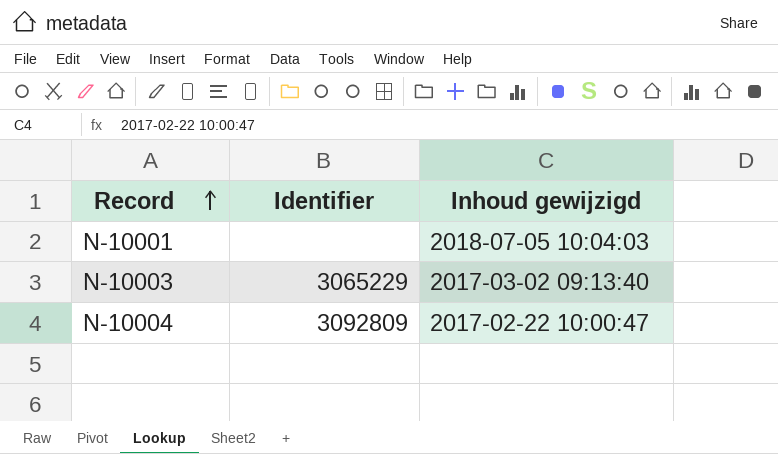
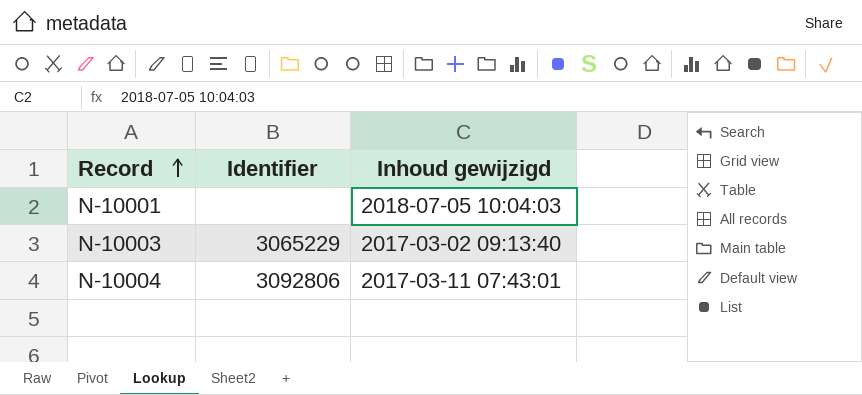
N-10004 | Identifier: 3092809 -> 3092806
N-10004 | Inhoud gewijzigd: 2017-02-22 10:00:47 -> 2017-03-11 07:43:01

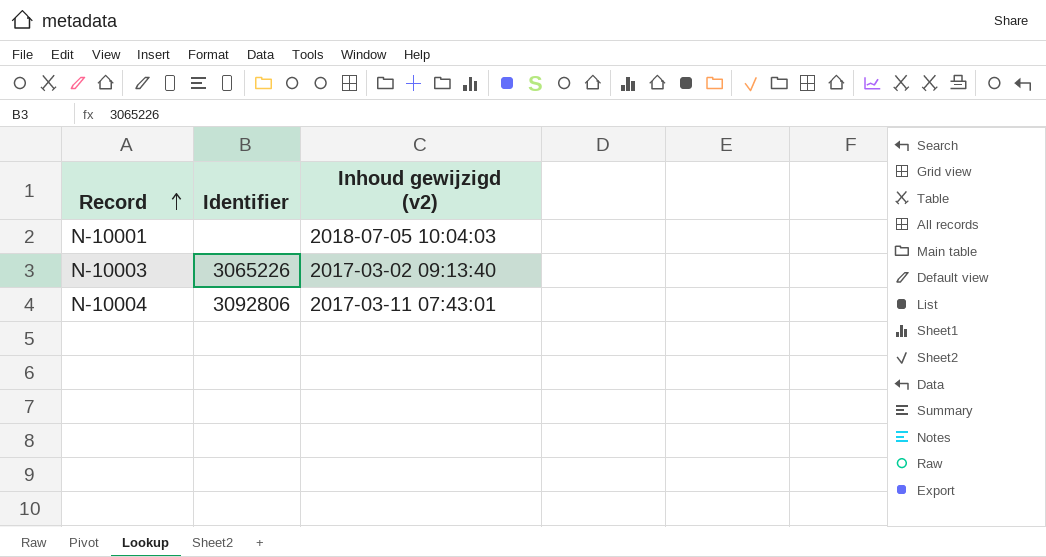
column name: Inhoud gewijzigd -> Inhoud gewijzigd (v2)
N-10003 | Identifier: 3065229 -> 3065226

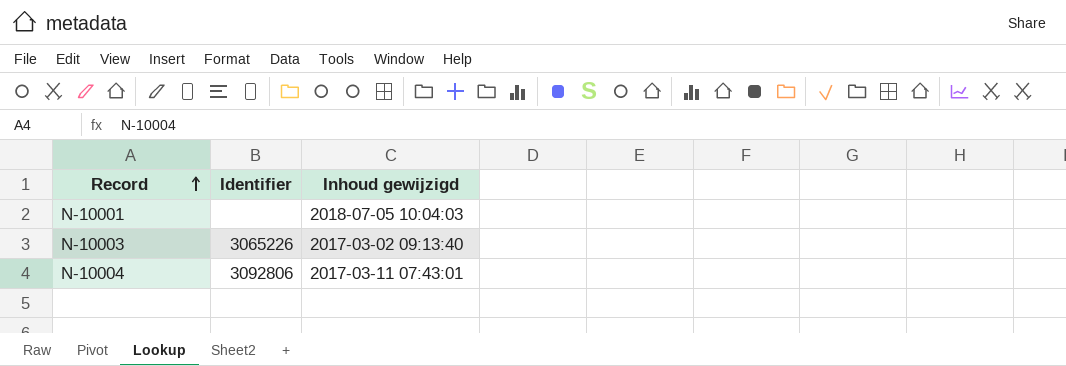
column name: Inhoud gewijzigd (v2) -> Inhoud gewijzigd

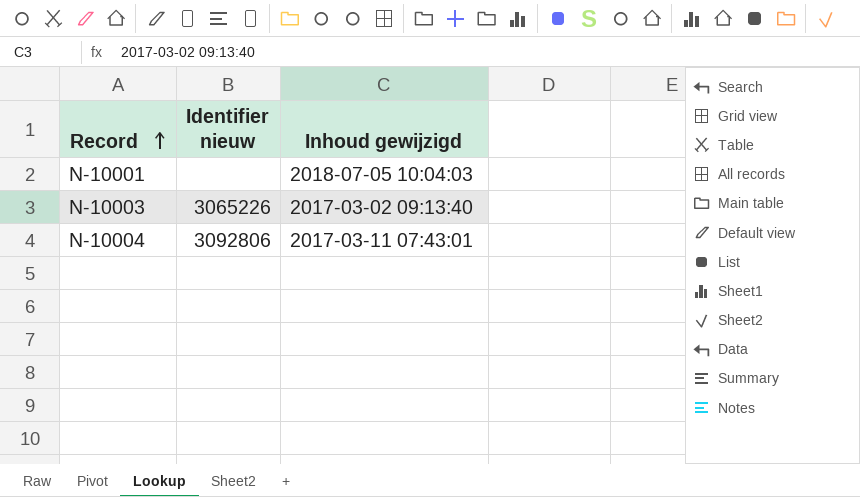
column name: Identifier -> Identifier nieuw

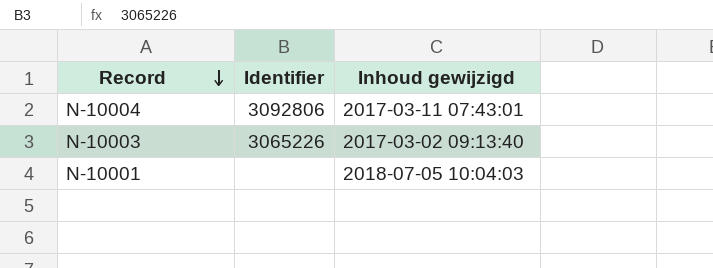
row order: Record ascending -> Record descending
column name: Identifier nieuw -> Identifier

